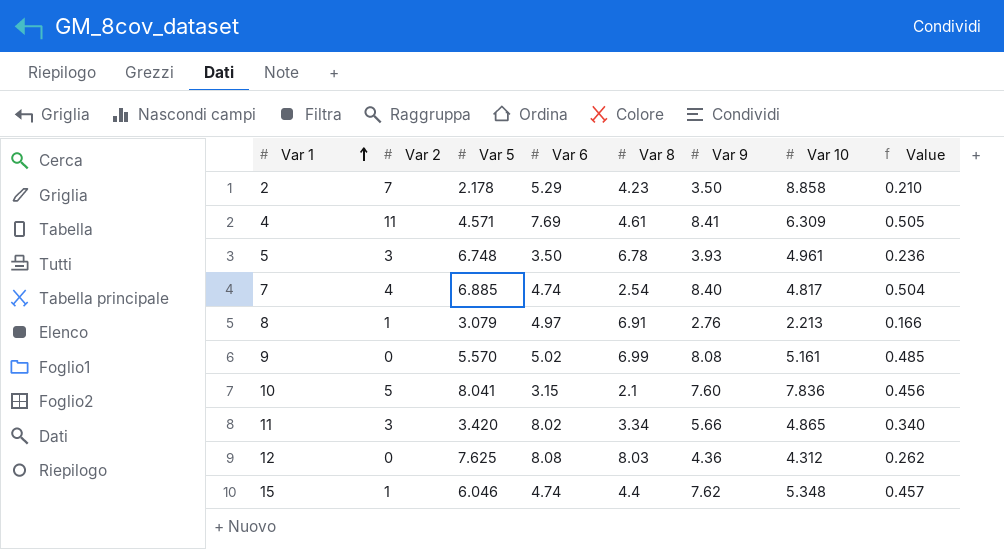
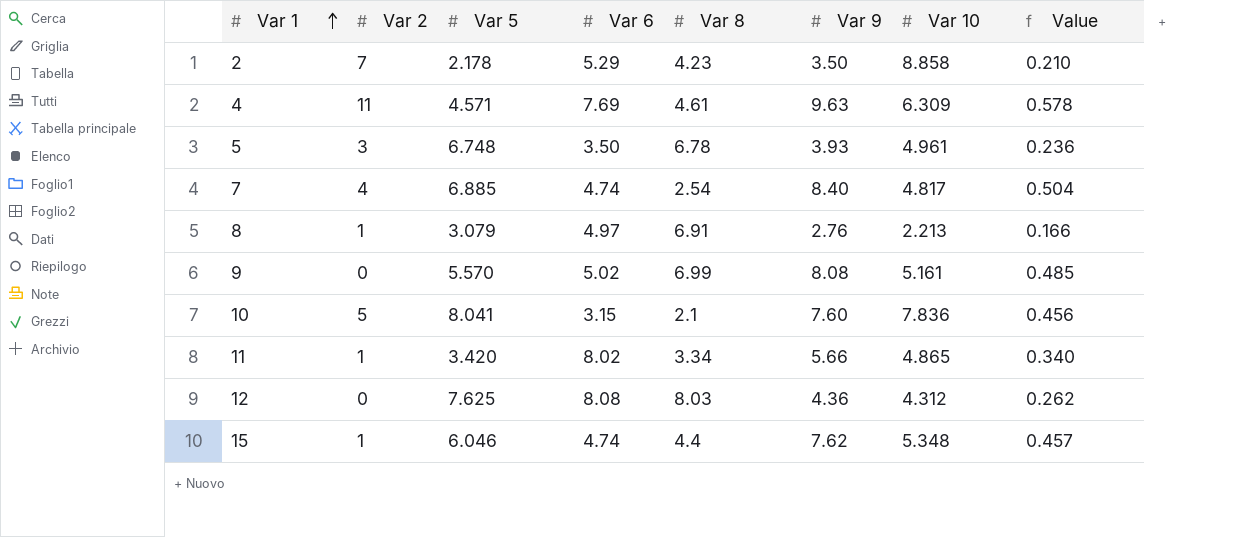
4 | Var 9: 8.41 -> 9.63
4 | Value: 0.505 -> 0.578
11 | Var 2: 3 -> 1

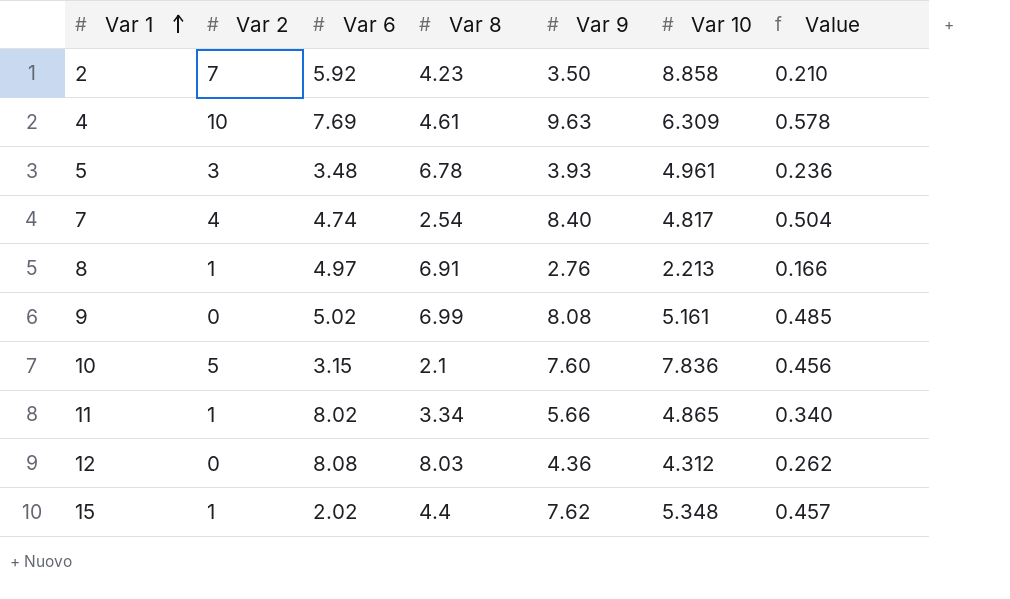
column Var 5 | position: 3 -> none
2 | Var 6: 5.29 -> 5.92
4 | Var 2: 11 -> 10
5 | Var 6: 3.50 -> 3.48
15 | Var 6: 4.74 -> 2.02

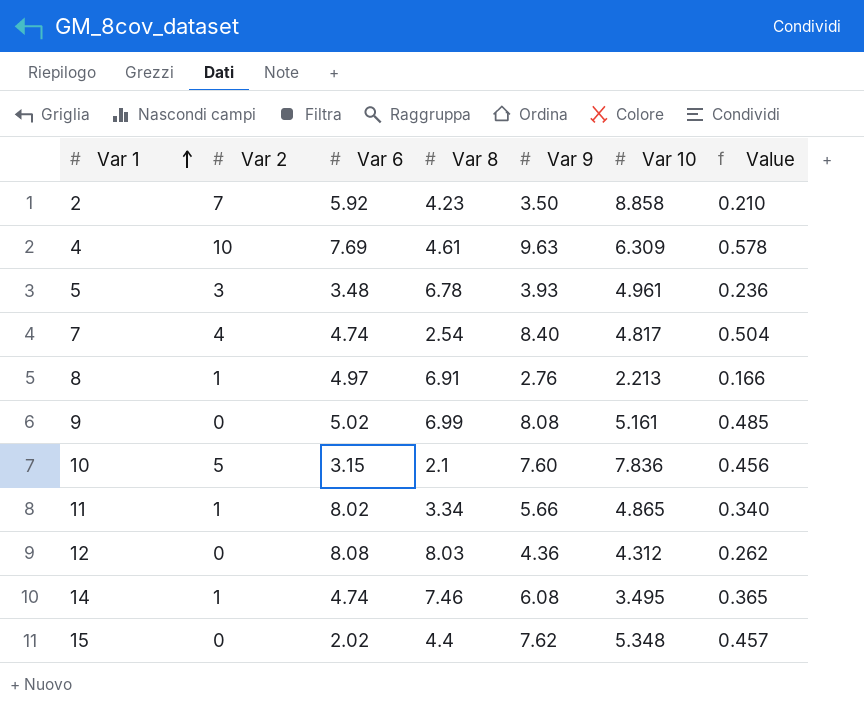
row 14: none -> 1 | 4.74 | 7.46 | 6.08 | 3.495 | 0.365
15 | Var 2: 1 -> 0

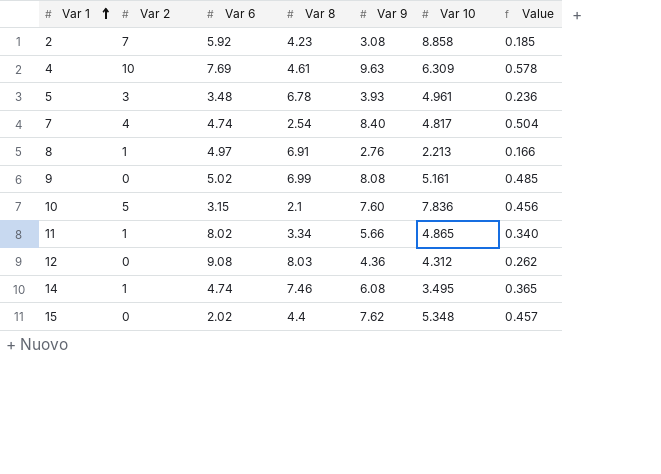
2 | Var 9: 3.50 -> 3.08
2 | Value: 0.210 -> 0.185
12 | Var 6: 8.08 -> 9.08

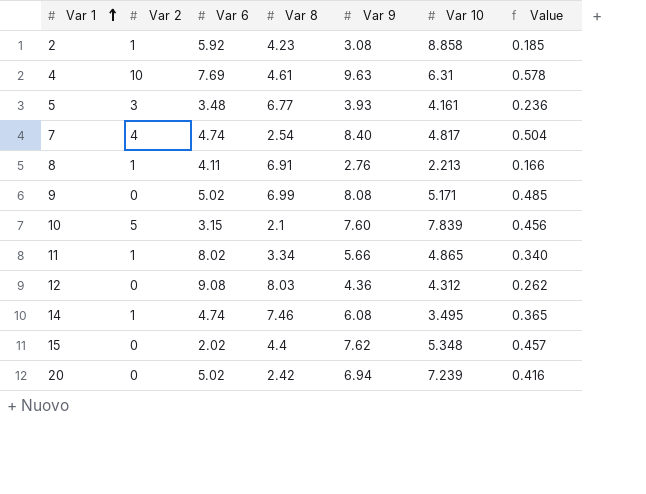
2 | Var 2: 7 -> 1
4 | Var 10: 6.309 -> 6.31
5 | Var 8: 6.78 -> 6.77
5 | Var 10: 4.961 -> 4.161
8 | Var 6: 4.97 -> 4.11
9 | Var 10: 5.161 -> 5.171
10 | Var 10: 7.836 -> 7.839
row 20: none -> 0 | 5.02 | 2.42 | 6.94 | 7.239 | 0.416

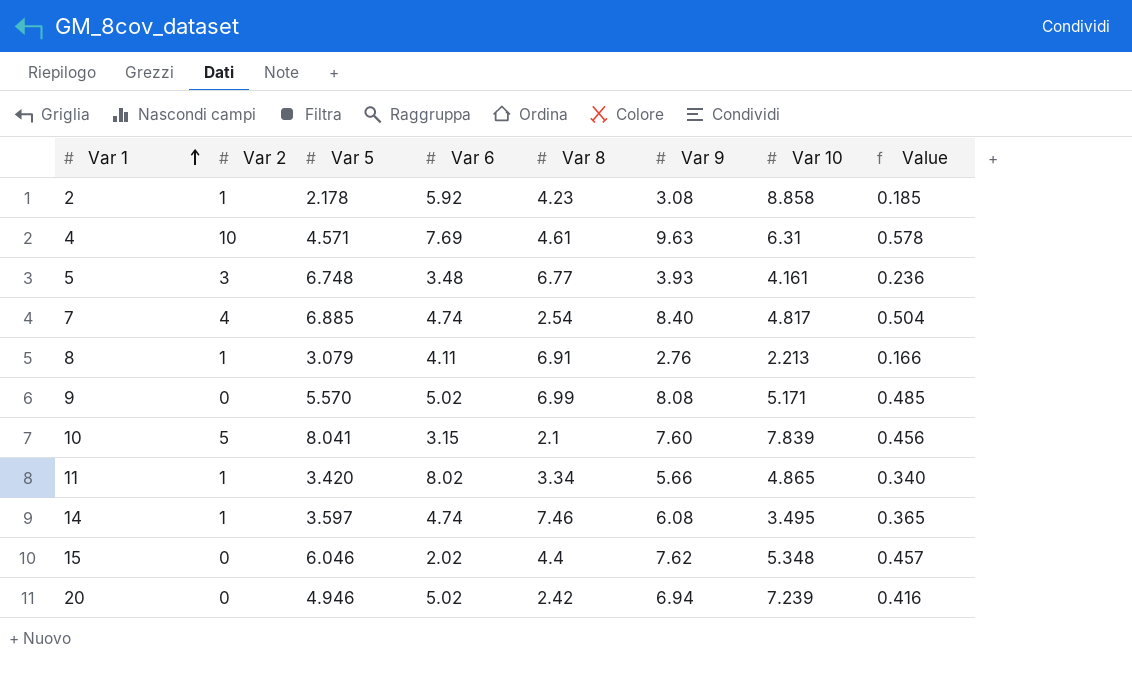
column Var 5 | position: none -> 3
row 12: 0 | 9.08 | 8.03 | 4.36 | 4.312 | 0.262 -> none

